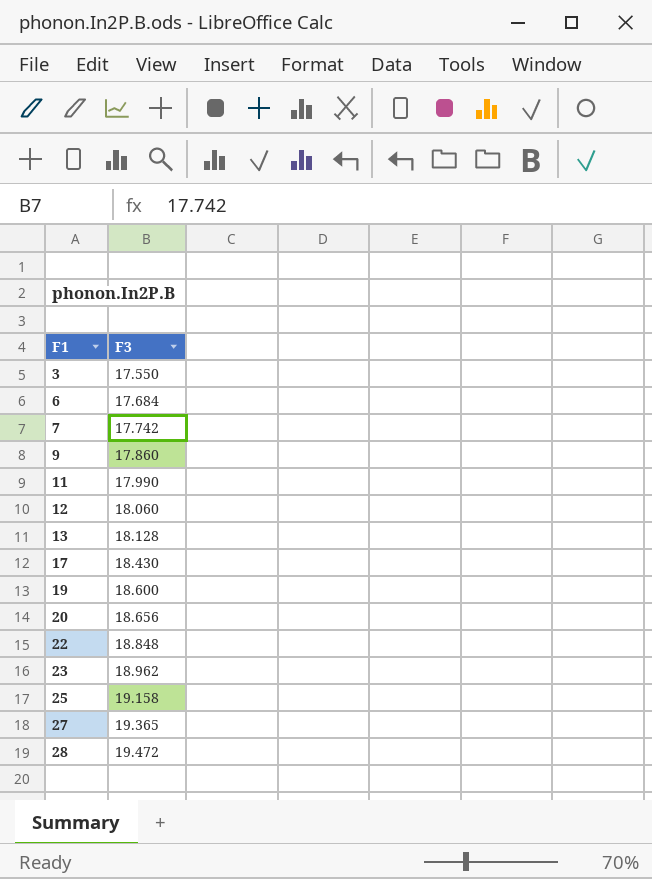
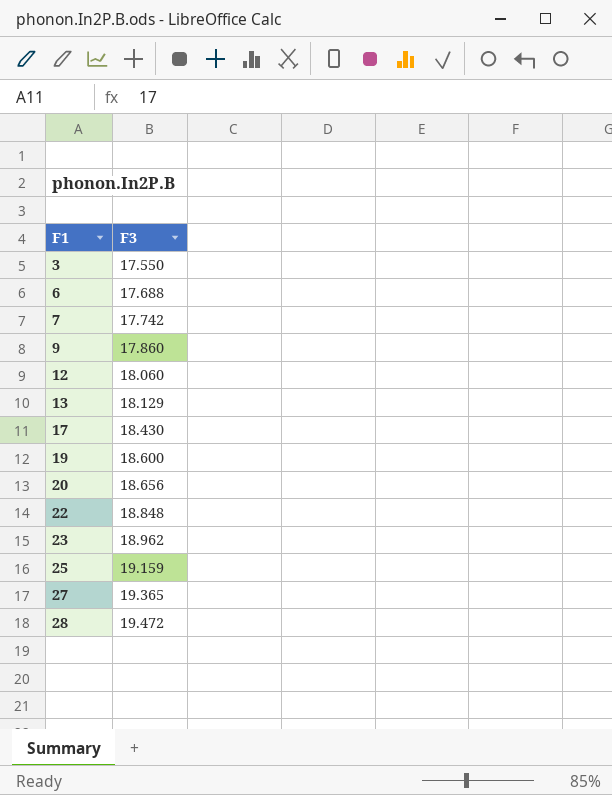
row 11: 17.990 -> none
6 | F3: 17.684 -> 17.688
13 | F3: 18.128 -> 18.129
25 | F3: 19.158 -> 19.159

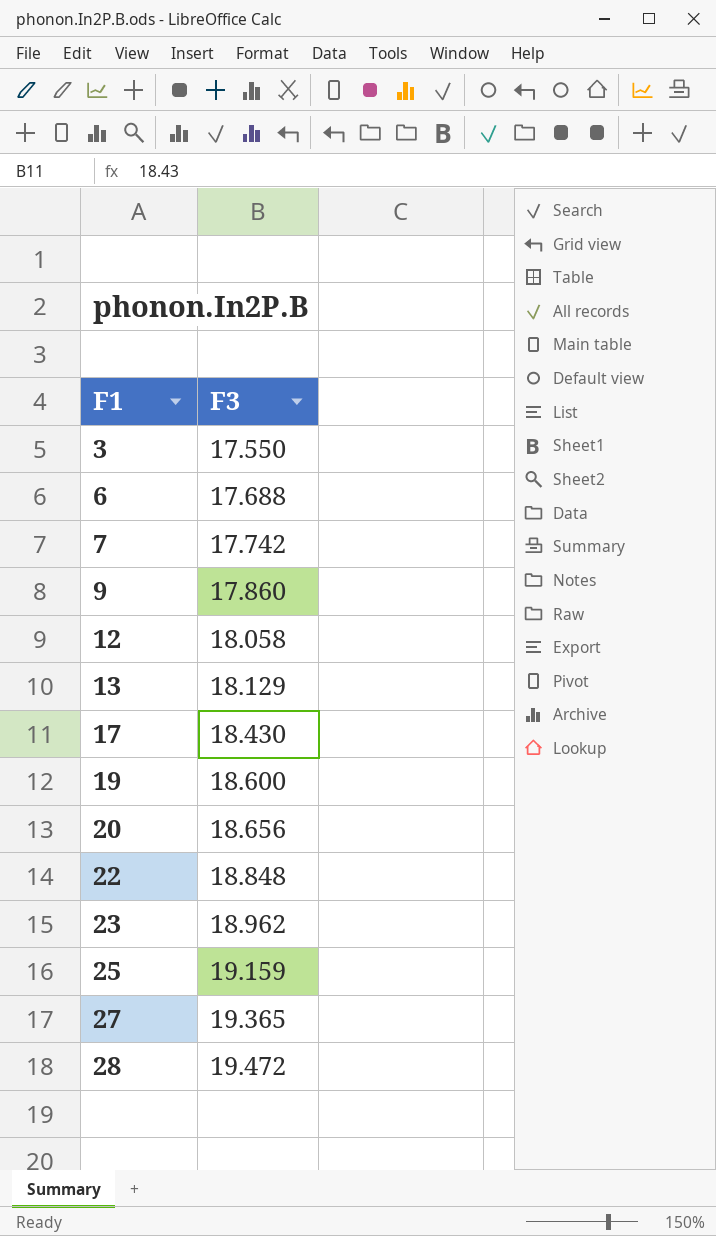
12 | F3: 18.060 -> 18.058

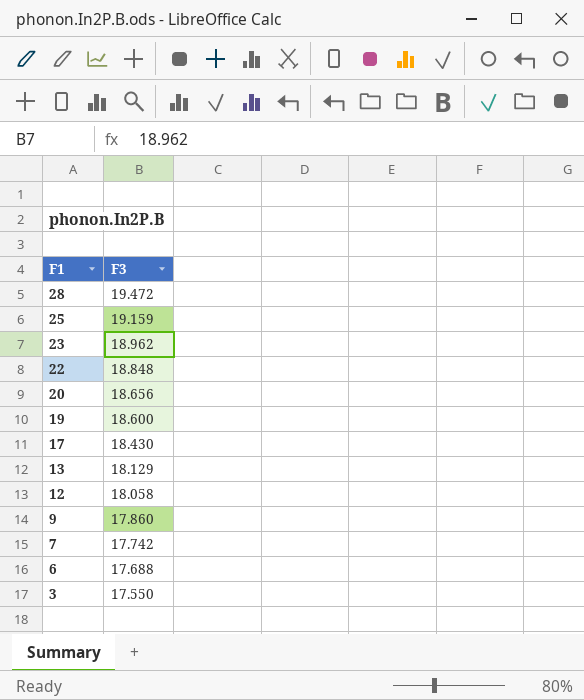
row order: F1 ascending -> F1 descending
row 27: 19.365 -> none

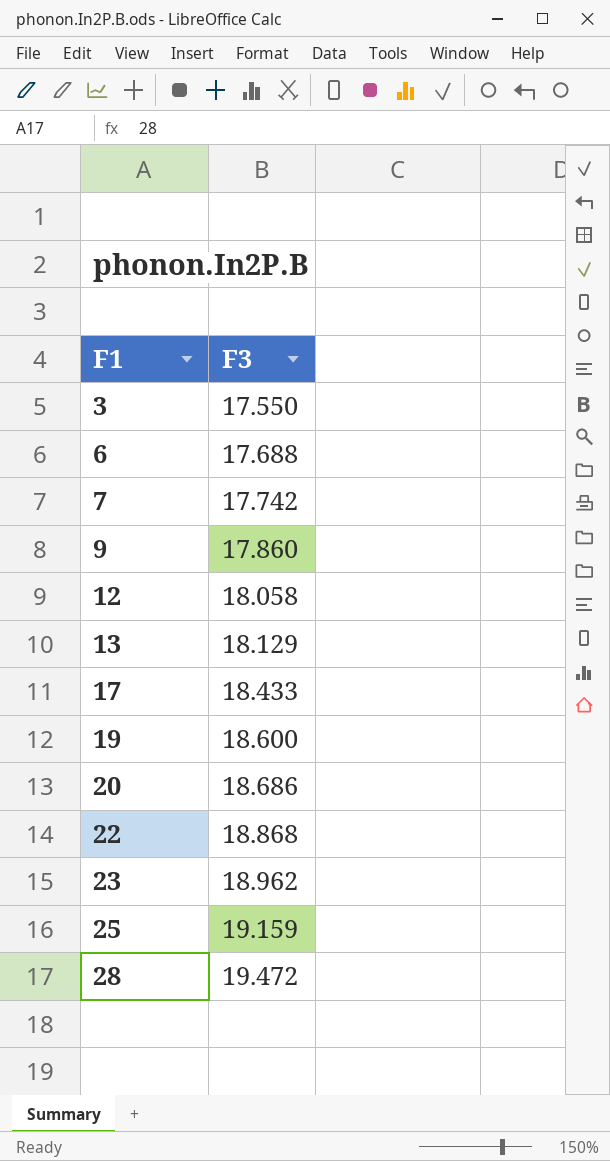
row order: F1 descending -> F1 ascending
17 | F3: 18.430 -> 18.433
20 | F3: 18.656 -> 18.686
22 | F3: 18.848 -> 18.868

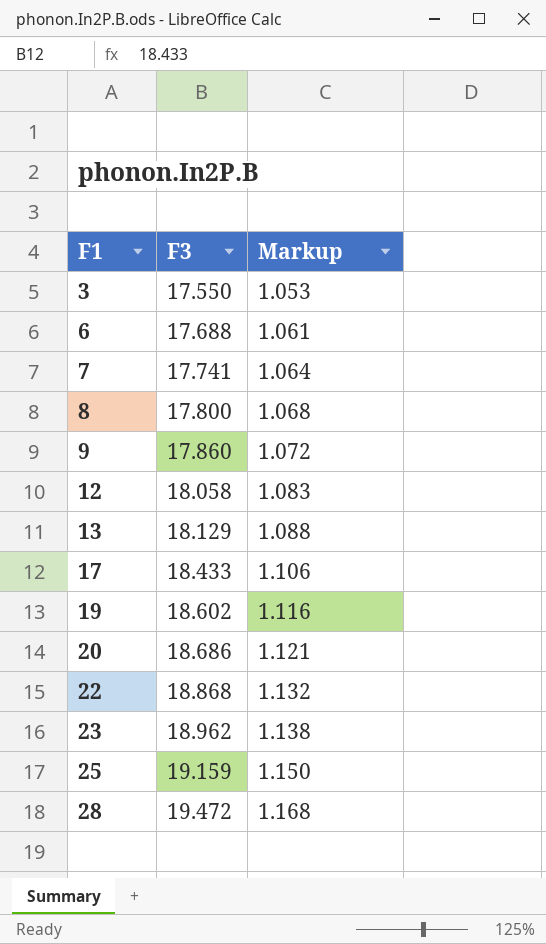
column Markup | formula: none -> [F3] * 0.06
7 | F3: 17.742 -> 17.741
row 8: none -> 17.800 | 1.068
19 | F3: 18.600 -> 18.602

